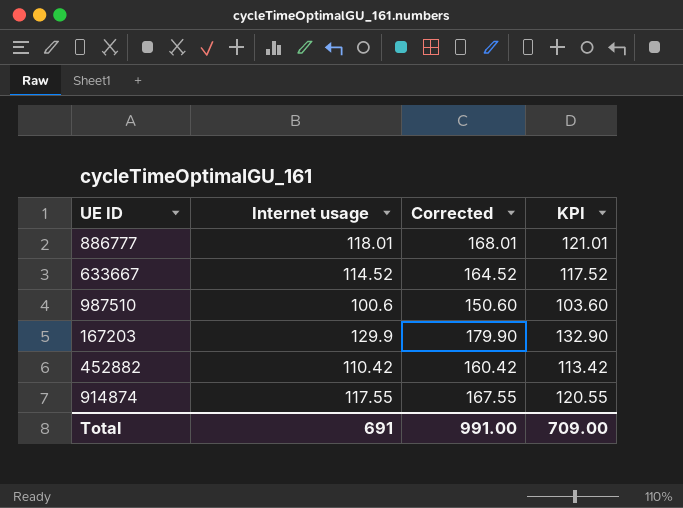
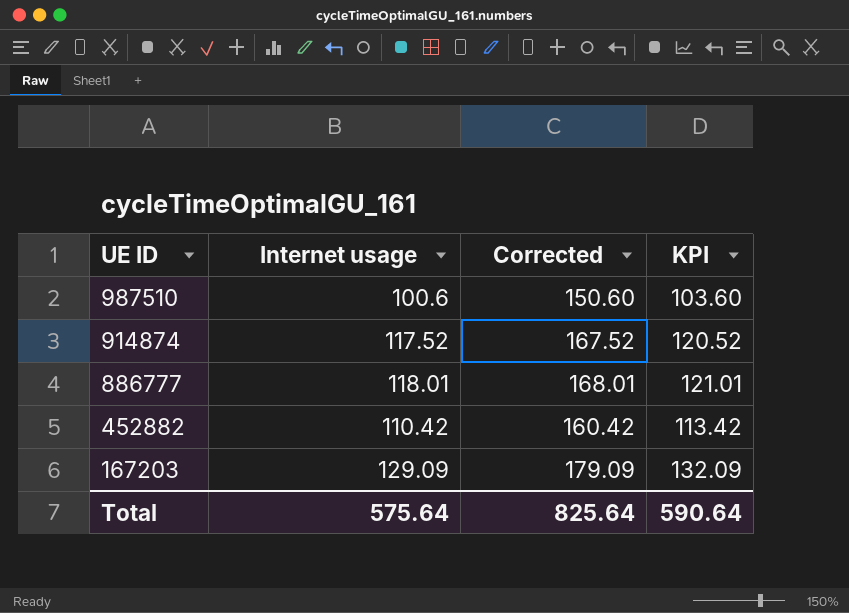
row order: none -> UE ID descending
row 633667: 114.52 | 164.52 | 117.52 -> none
914874 | Internet usage: 117.55 -> 117.52
914874 | Corrected: 167.55 -> 167.52
914874 | KPI: 120.55 -> 120.52
167203 | Internet usage: 129.9 -> 129.09
167203 | Corrected: 179.90 -> 179.09
167203 | KPI: 132.90 -> 132.09
Total | Internet usage: 691 -> 575.64
Total | Corrected: 991.00 -> 825.64
Total | KPI: 709.00 -> 590.64

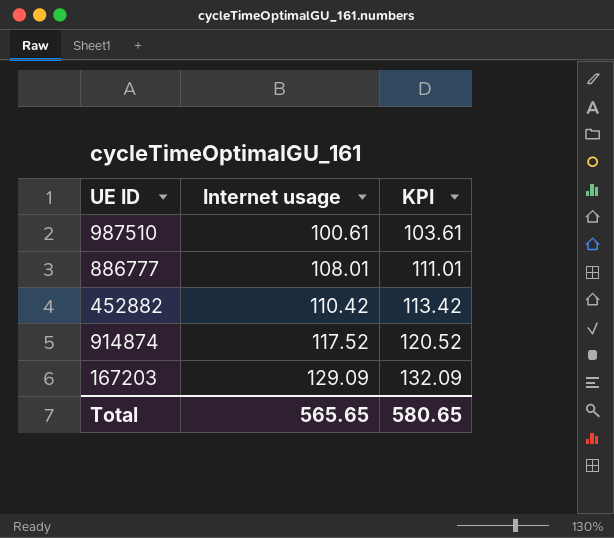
row order: UE ID descending -> Internet usage ascending
column Corrected | formula: [Internet usage] + 50 -> none
987510 | Internet usage: 100.6 -> 100.61
987510 | KPI: 103.60 -> 103.61
886777 | Internet usage: 118.01 -> 108.01
886777 | KPI: 121.01 -> 111.01
Total | Internet usage: 575.64 -> 565.65
Total | KPI: 590.64 -> 580.65

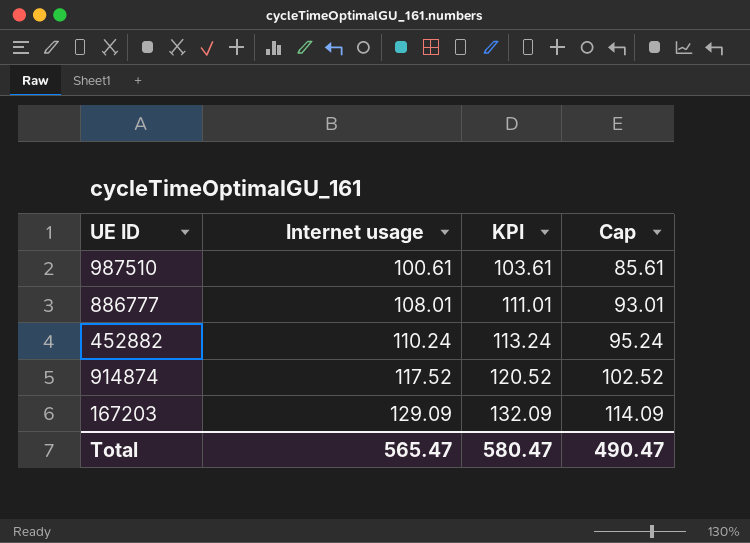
column Cap | formula: none -> [Internet usage] - 15
452882 | Internet usage: 110.42 -> 110.24
452882 | KPI: 113.42 -> 113.24
Total | Internet usage: 565.65 -> 565.47
Total | KPI: 580.65 -> 580.47

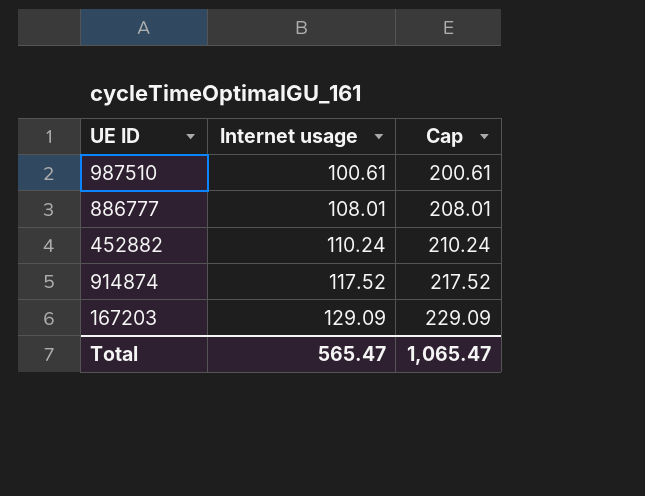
column KPI | formula: [Internet usage] + 3 -> none
column Cap | formula: [Internet usage] - 15 -> [Internet usage] + 100
Total | Cap: 490.47 -> 1,065.47

